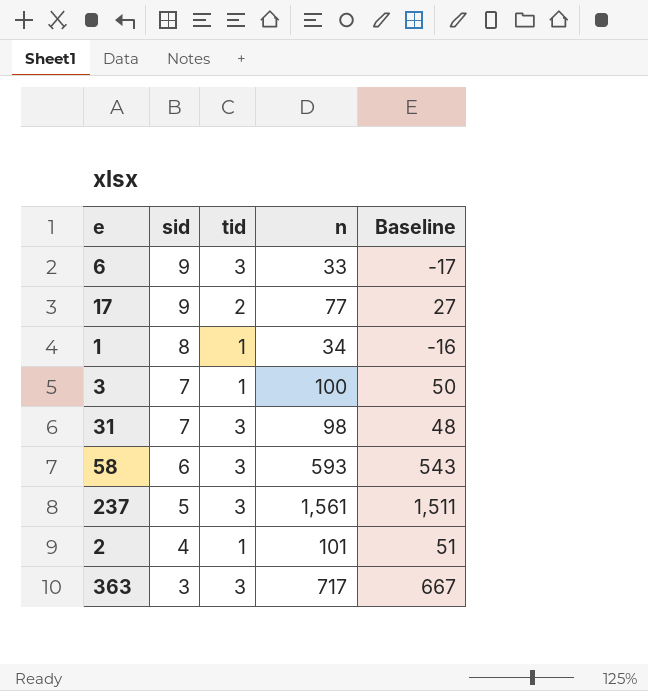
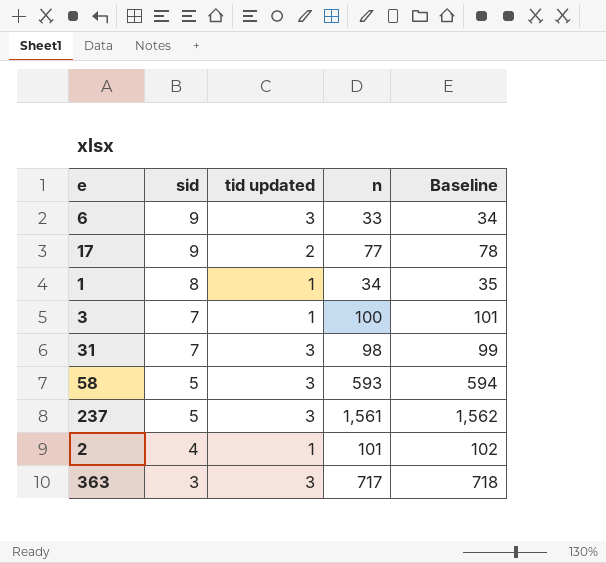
column name: tid -> tid updated
column Baseline | formula: [n] - 50 -> [n] + 1
58 | sid: 6 -> 5

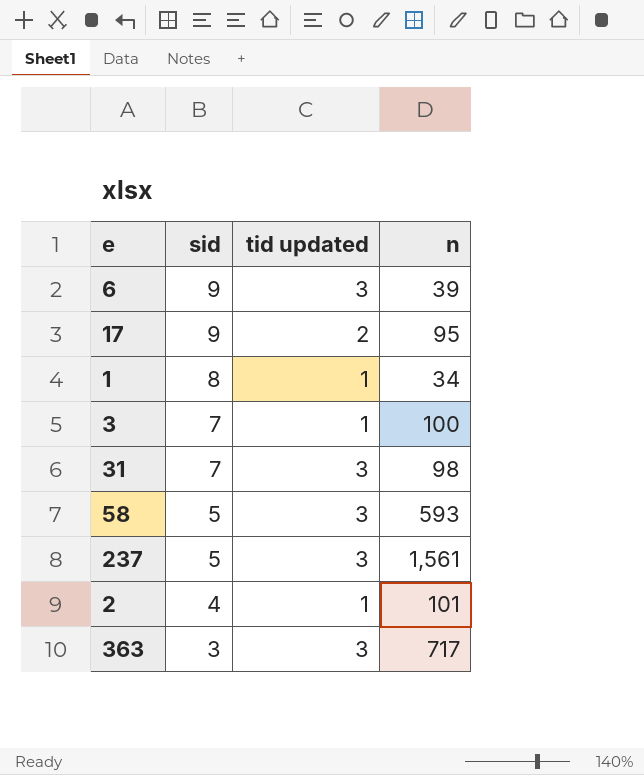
column Baseline | formula: [n] + 1 -> none
6 | n: 33 -> 39
17 | n: 77 -> 95

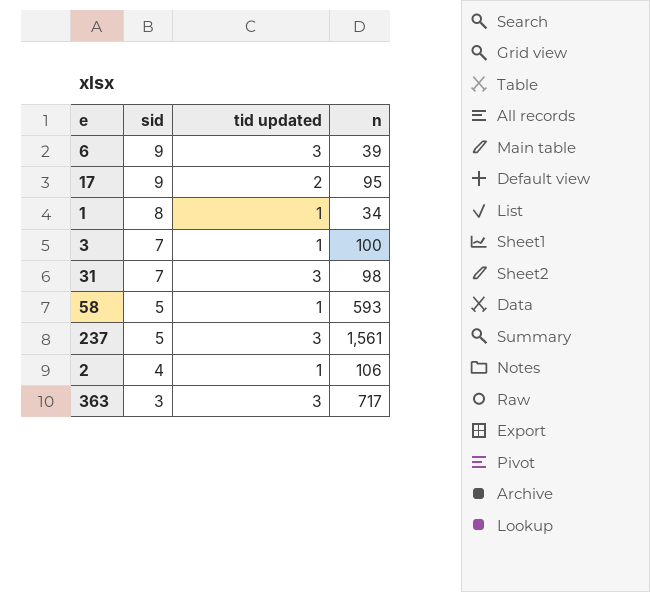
58 | tid updated: 3 -> 1
2 | n: 101 -> 106

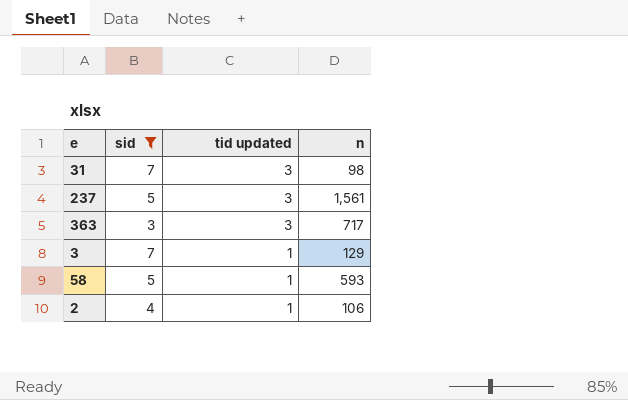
filter: none -> sid <= 7
row order: sid descending -> tid updated descending
3 | n: 100 -> 129

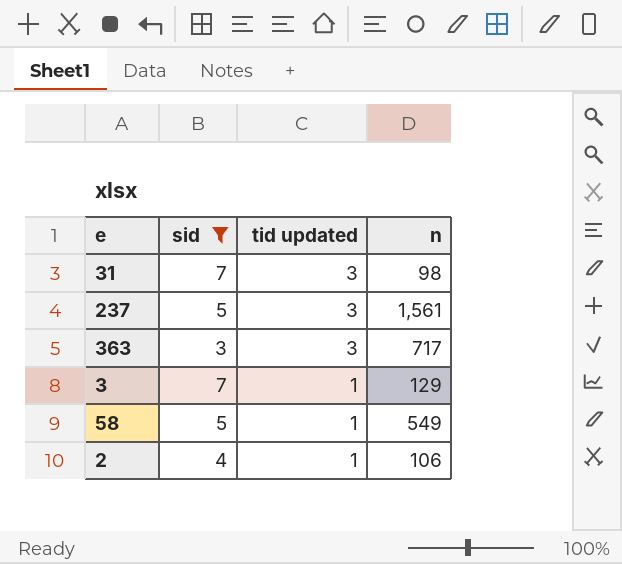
58 | n: 593 -> 549

